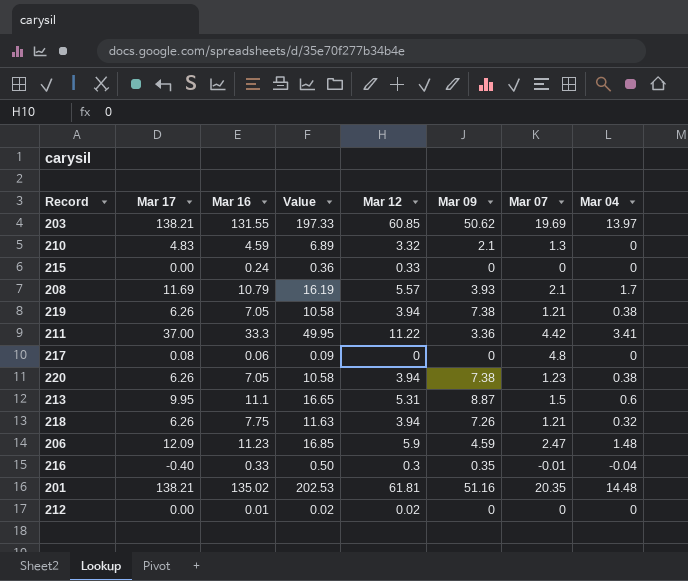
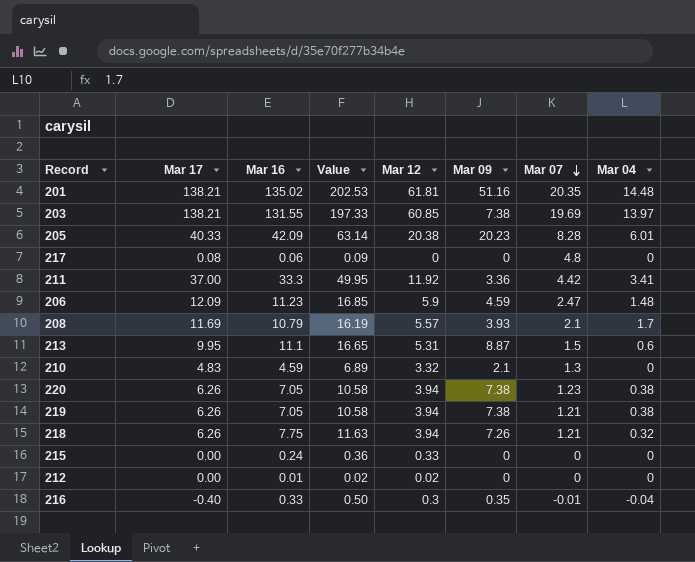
row order: none -> Mar 07 descending
203 | Mar 09: 50.62 -> 7.38
row 205: none -> 40.33 | 42.09 | 63.14 | 20.38 | 20.23 | 8.28 | 6.01
211 | Mar 12: 11.22 -> 11.92

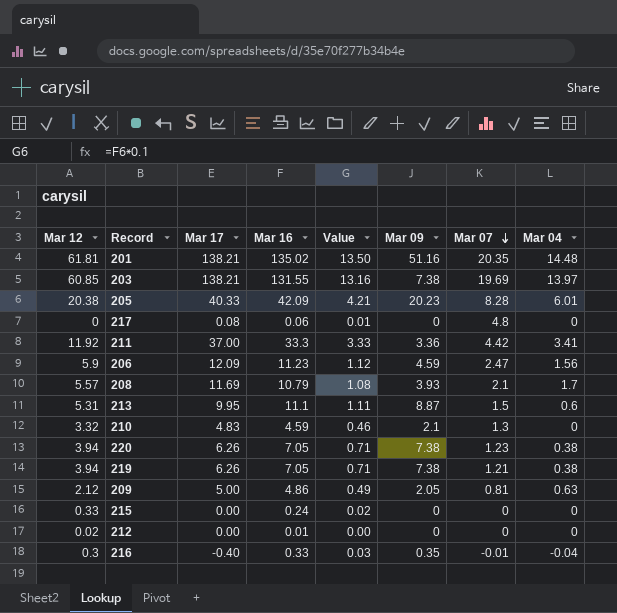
column Mar 12 | position: 5 -> 1
column Value | formula: [Mar 16] * 1.5 -> [Mar 16] * 0.1
row 218: 6.26 | 7.75 | 11.63 | 3.94 | 7.26 | 1.21 | 0.32 -> none
206 | Mar 04: 1.48 -> 1.56
row 209: none -> 2.12 | 5.00 | 4.86 | 0.49 | 2.05 | 0.81 | 0.63

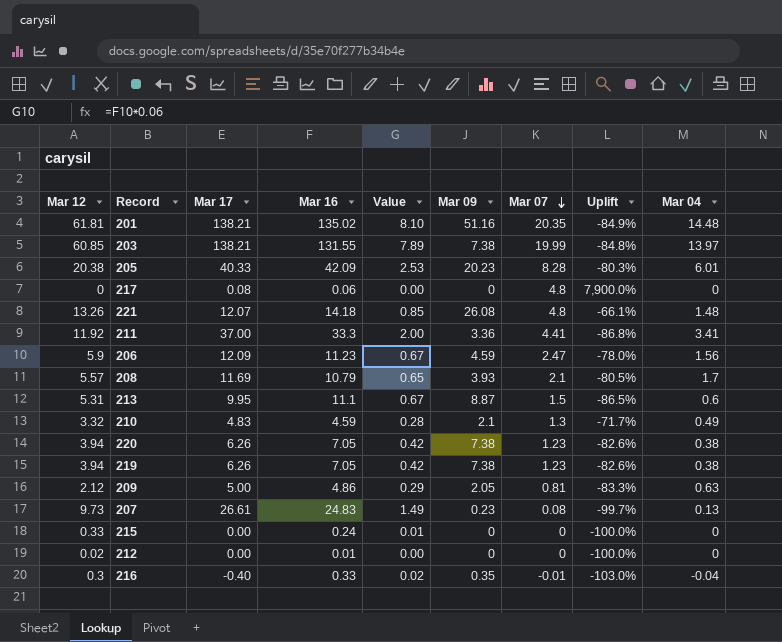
column Value | formula: [Mar 16] * 0.1 -> [Mar 16] * 0.06
column Uplift | formula: none -> ([Mar 07] - [Mar 16]) / [Mar 16]
203 | Mar 07: 19.69 -> 19.99
row 221: none -> 13.26 | 12.07 | 14.18 | 0.85 | 26.08 | 4.8 | -66.1% | 1.48
211 | Mar 07: 4.42 -> 4.41
210 | Mar 04: 0 -> 0.49
219 | Mar 07: 1.21 -> 1.23
row 207: none -> 9.73 | 26.61 | 24.83 | 1.49 | 0.23 | 0.08 | -99.7% | 0.13

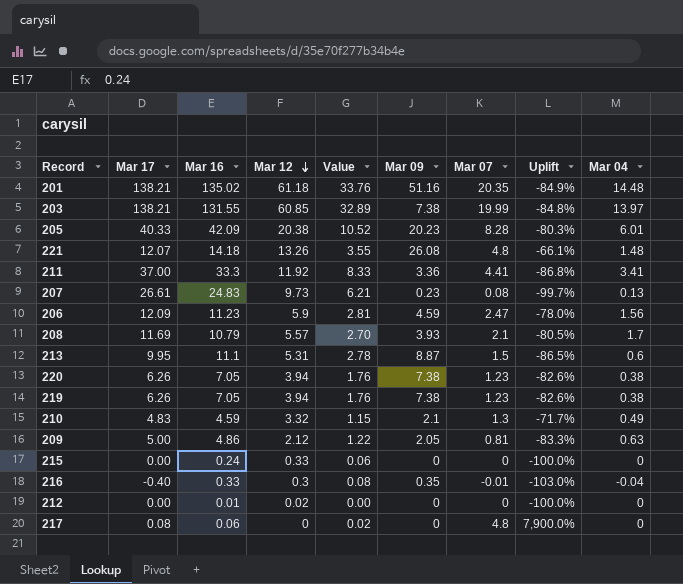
row order: Mar 07 descending -> Mar 12 descending
column Mar 12 | position: 1 -> 4
column Value | formula: [Mar 16] * 0.06 -> [Mar 16] * 0.25
201 | Mar 12: 61.81 -> 61.18

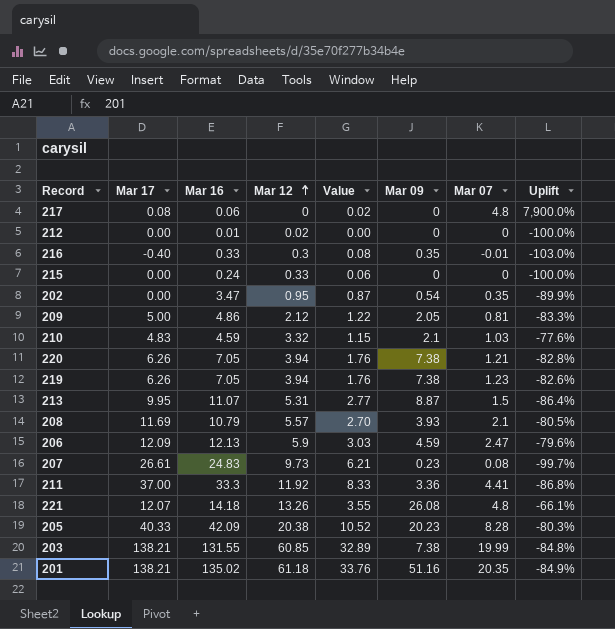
row order: Mar 12 descending -> Mar 12 ascending
column Mar 04 | position: 9 -> none
row 202: none -> 0.00 | 3.47 | 0.95 | 0.87 | 0.54 | 0.35 | -89.9%
210 | Mar 07: 1.3 -> 1.03
210 | Uplift: -71.7% -> -77.6%
220 | Mar 07: 1.23 -> 1.21
220 | Uplift: -82.6% -> -82.8%
213 | Mar 16: 11.1 -> 11.07
213 | Value: 2.78 -> 2.77
213 | Uplift: -86.5% -> -86.4%
206 | Mar 16: 11.23 -> 12.13
206 | Value: 2.81 -> 3.03
206 | Uplift: -78.0% -> -79.6%

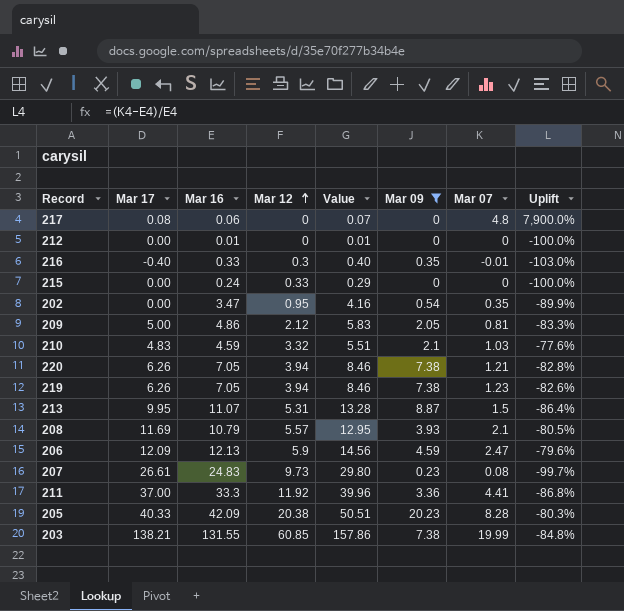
filter: none -> Mar 09 <= 20.23
column Value | formula: [Mar 16] * 0.25 -> [Mar 16] * 1.2
212 | Mar 12: 0.02 -> 0

